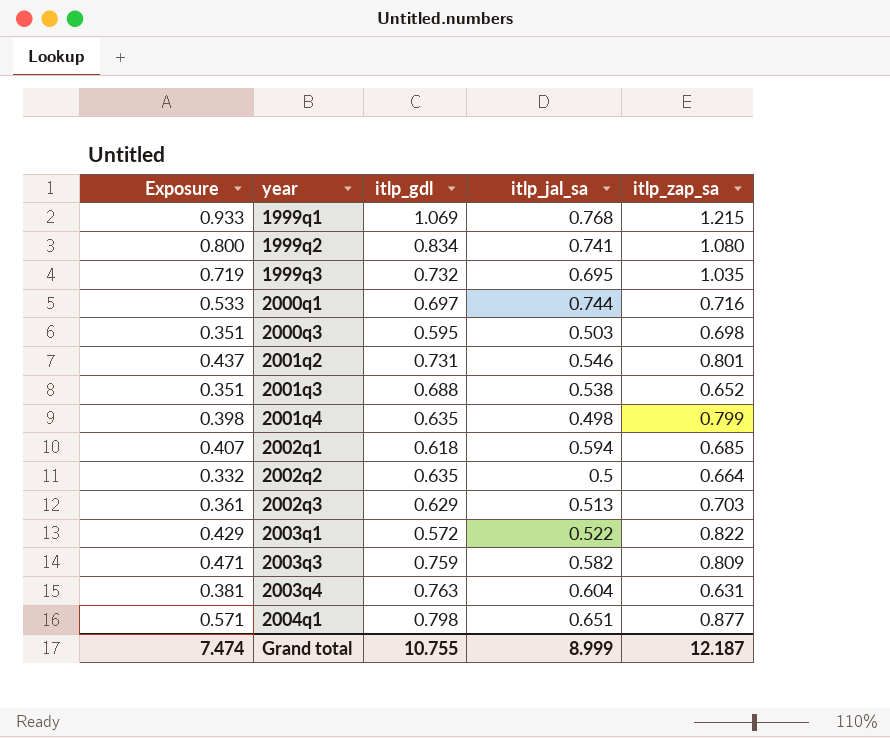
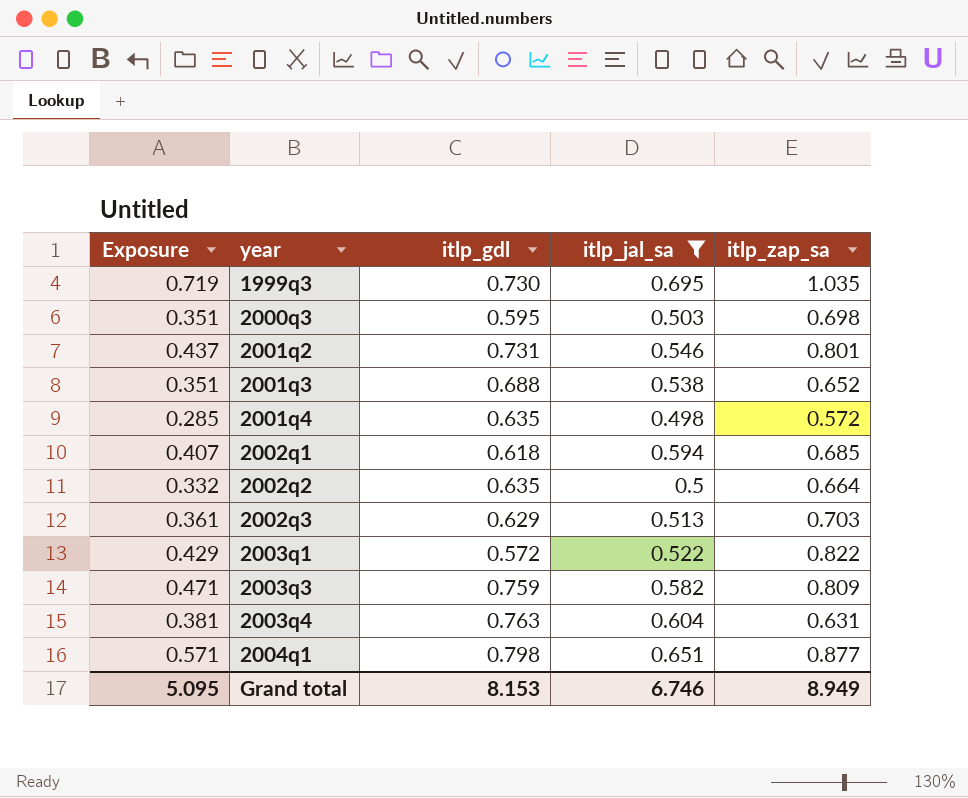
filter: none -> itlp_jal_sa <= 0.695
1999q3 | itlp_gdl: 0.732 -> 0.730
2001q4 | Exposure: 0.398 -> 0.285
2001q4 | itlp_zap_sa: 0.799 -> 0.572
Grand total | Exposure: 7.474 -> 5.095
Grand total | itlp_gdl: 10.755 -> 8.153
Grand total | itlp_jal_sa: 8.999 -> 6.746
Grand total | itlp_zap_sa: 12.187 -> 8.949

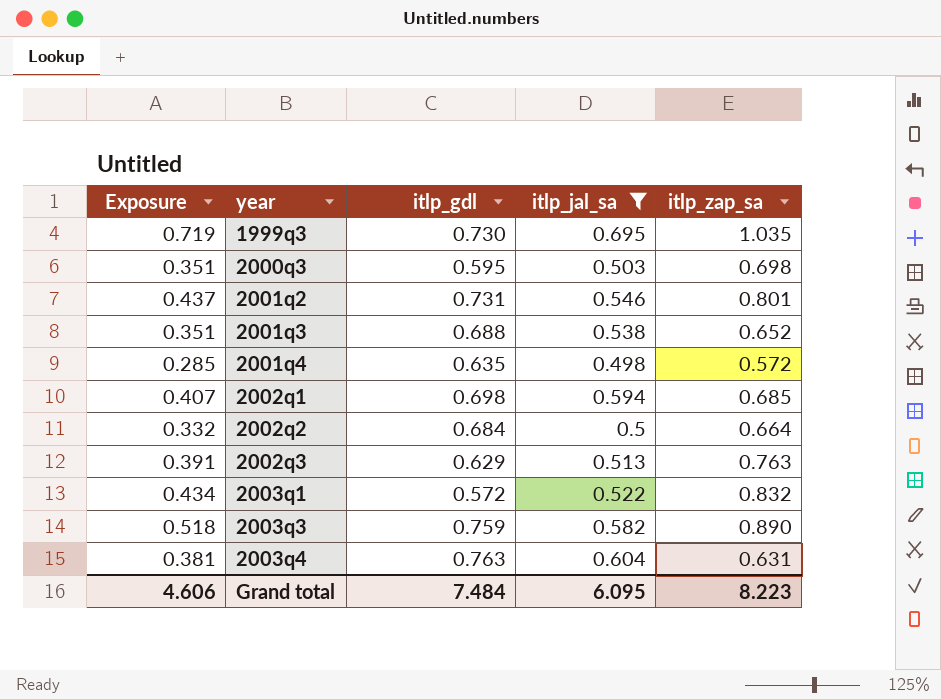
row 2004q1: 0.571 | 0.798 | 0.651 | 0.877 -> none
2002q1 | itlp_gdl: 0.618 -> 0.698
2002q2 | itlp_gdl: 0.635 -> 0.684
2002q3 | Exposure: 0.361 -> 0.391
2002q3 | itlp_zap_sa: 0.703 -> 0.763
2003q1 | Exposure: 0.429 -> 0.434
2003q1 | itlp_zap_sa: 0.822 -> 0.832
2003q3 | Exposure: 0.471 -> 0.518
2003q3 | itlp_zap_sa: 0.809 -> 0.890
Grand total | Exposure: 5.095 -> 4.606
Grand total | itlp_gdl: 8.153 -> 7.484
Grand total | itlp_jal_sa: 6.746 -> 6.095
Grand total | itlp_zap_sa: 8.949 -> 8.223

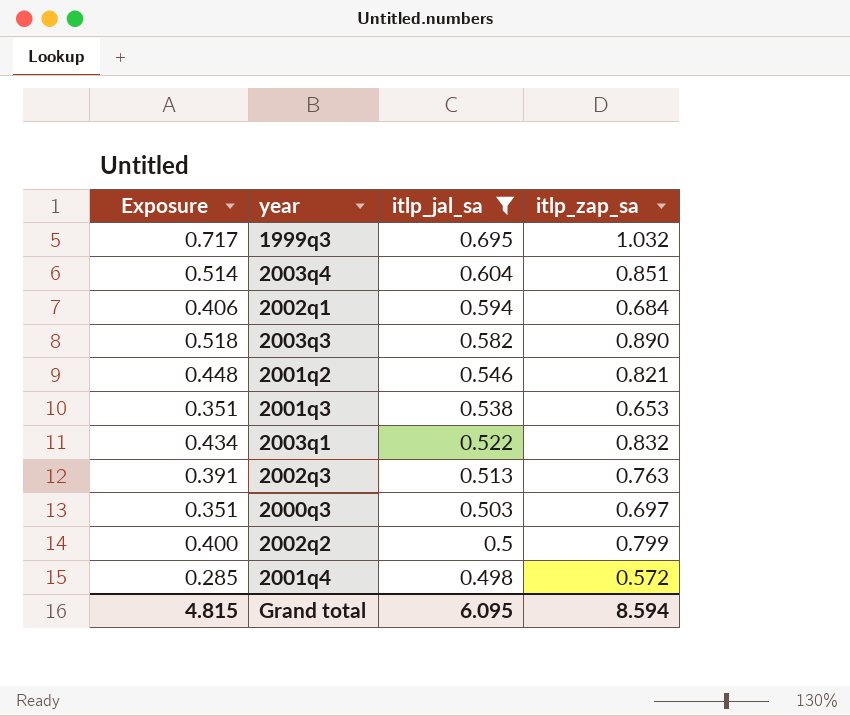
row order: year ascending -> itlp_jal_sa descending
column itlp_gdl | position: 3 -> none
1999q3 | Exposure: 0.719 -> 0.717
1999q3 | itlp_zap_sa: 1.035 -> 1.032
2003q4 | Exposure: 0.381 -> 0.514
2003q4 | itlp_zap_sa: 0.631 -> 0.851
2002q1 | Exposure: 0.407 -> 0.406
2002q1 | itlp_zap_sa: 0.685 -> 0.684
2001q2 | Exposure: 0.437 -> 0.448
2001q2 | itlp_zap_sa: 0.801 -> 0.821
2001q3 | itlp_zap_sa: 0.652 -> 0.653
2000q3 | itlp_zap_sa: 0.698 -> 0.697
2002q2 | Exposure: 0.332 -> 0.400
2002q2 | itlp_zap_sa: 0.664 -> 0.799
Grand total | Exposure: 4.606 -> 4.815
Grand total | itlp_zap_sa: 8.223 -> 8.594

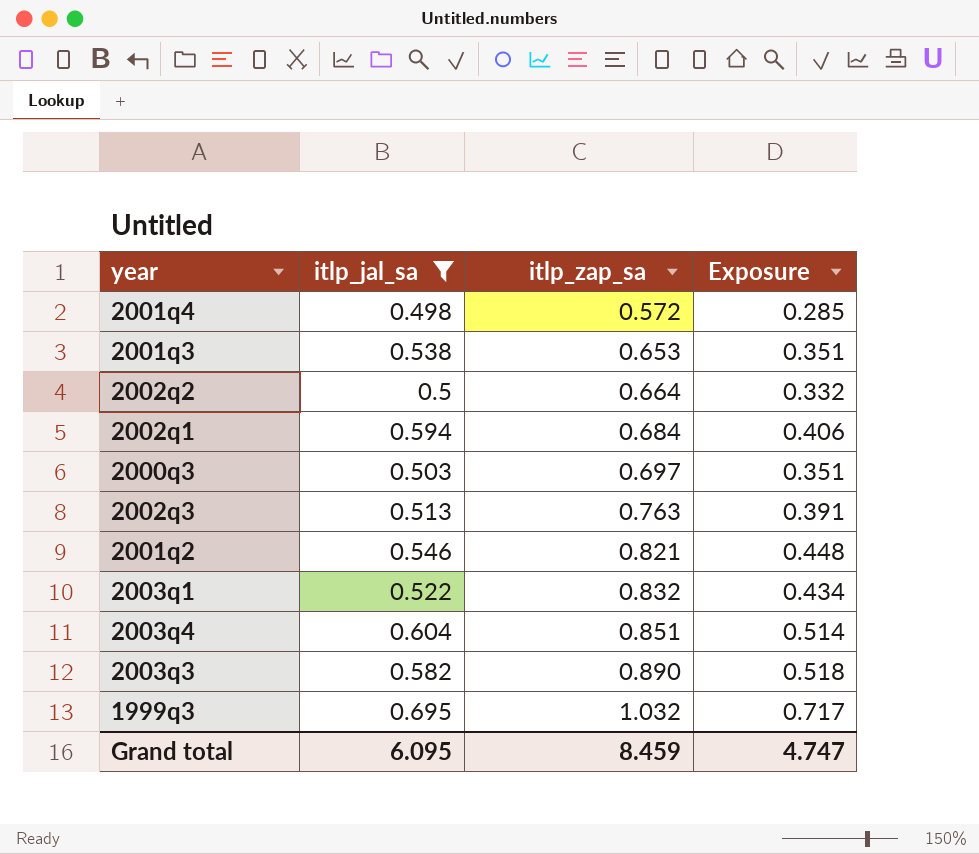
row order: itlp_jal_sa descending -> itlp_zap_sa ascending
column Exposure | position: 1 -> 4
2002q2 | itlp_zap_sa: 0.799 -> 0.664
2002q2 | Exposure: 0.400 -> 0.332
Grand total | itlp_zap_sa: 8.594 -> 8.459
Grand total | Exposure: 4.815 -> 4.747

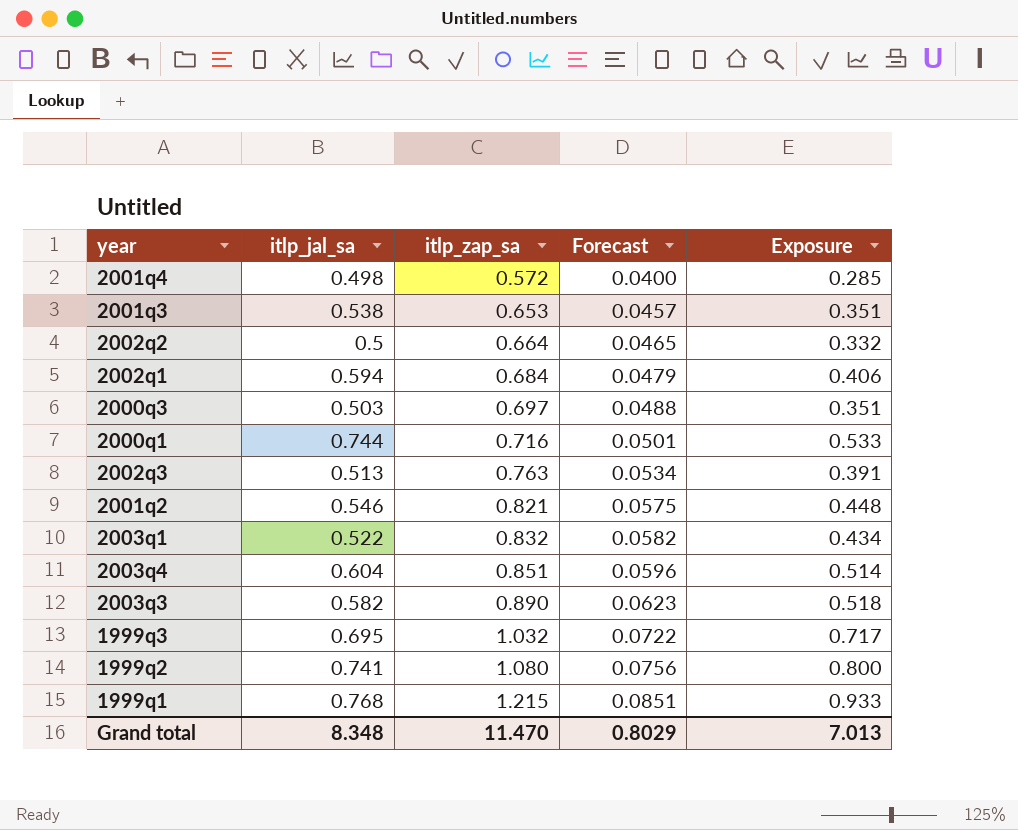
filter: itlp_jal_sa <= 0.695 -> none
column Forecast | formula: none -> [itlp_zap_sa] * 0.07
Grand total | itlp_jal_sa: 6.095 -> 8.348
Grand total | itlp_zap_sa: 8.459 -> 11.470
Grand total | Exposure: 4.747 -> 7.013

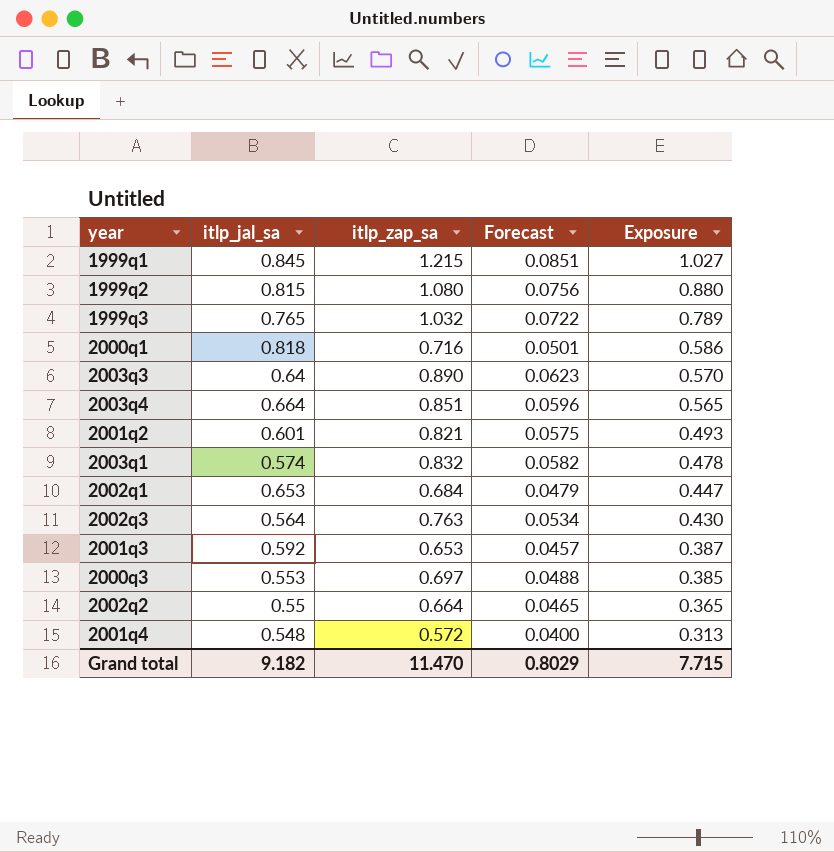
row order: itlp_zap_sa ascending -> Exposure descending
1999q1 | itlp_jal_sa: 0.768 -> 0.845
1999q1 | Exposure: 0.933 -> 1.027
1999q2 | itlp_jal_sa: 0.741 -> 0.815
1999q2 | Exposure: 0.800 -> 0.880
1999q3 | itlp_jal_sa: 0.695 -> 0.765
1999q3 | Exposure: 0.717 -> 0.789
2000q1 | itlp_jal_sa: 0.744 -> 0.818
2000q1 | Exposure: 0.533 -> 0.586
2003q3 | itlp_jal_sa: 0.582 -> 0.64
2003q3 | Exposure: 0.518 -> 0.570
2003q4 | itlp_jal_sa: 0.604 -> 0.664
2003q4 | Exposure: 0.514 -> 0.565
2001q2 | itlp_jal_sa: 0.546 -> 0.601
2001q2 | Exposure: 0.448 -> 0.493
2003q1 | itlp_jal_sa: 0.522 -> 0.574
2003q1 | Exposure: 0.434 -> 0.478
2002q1 | itlp_jal_sa: 0.594 -> 0.653
2002q1 | Exposure: 0.406 -> 0.447
2002q3 | itlp_jal_sa: 0.513 -> 0.564
2002q3 | Exposure: 0.391 -> 0.430
2001q3 | itlp_jal_sa: 0.538 -> 0.592
2001q3 | Exposure: 0.351 -> 0.387
2000q3 | itlp_jal_sa: 0.503 -> 0.553
2000q3 | Exposure: 0.351 -> 0.385
2002q2 | itlp_jal_sa: 0.5 -> 0.55
2002q2 | Exposure: 0.332 -> 0.365
2001q4 | itlp_jal_sa: 0.498 -> 0.548
2001q4 | Exposure: 0.285 -> 0.313
Grand total | itlp_jal_sa: 8.348 -> 9.182
Grand total | Exposure: 7.013 -> 7.715

